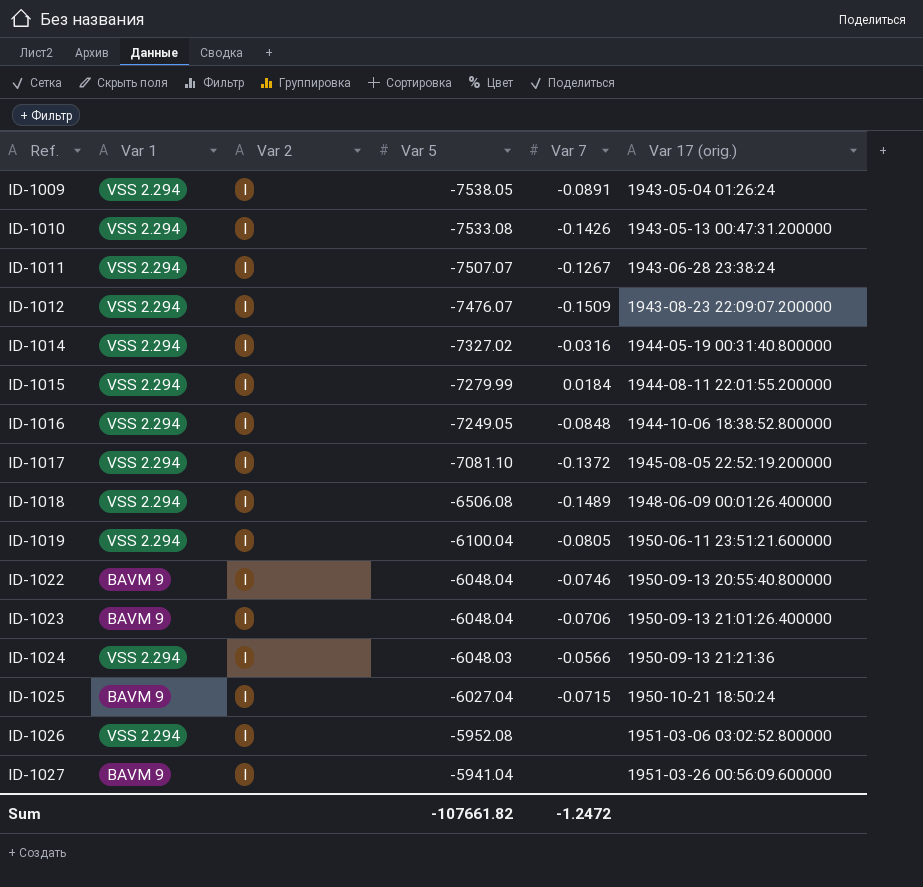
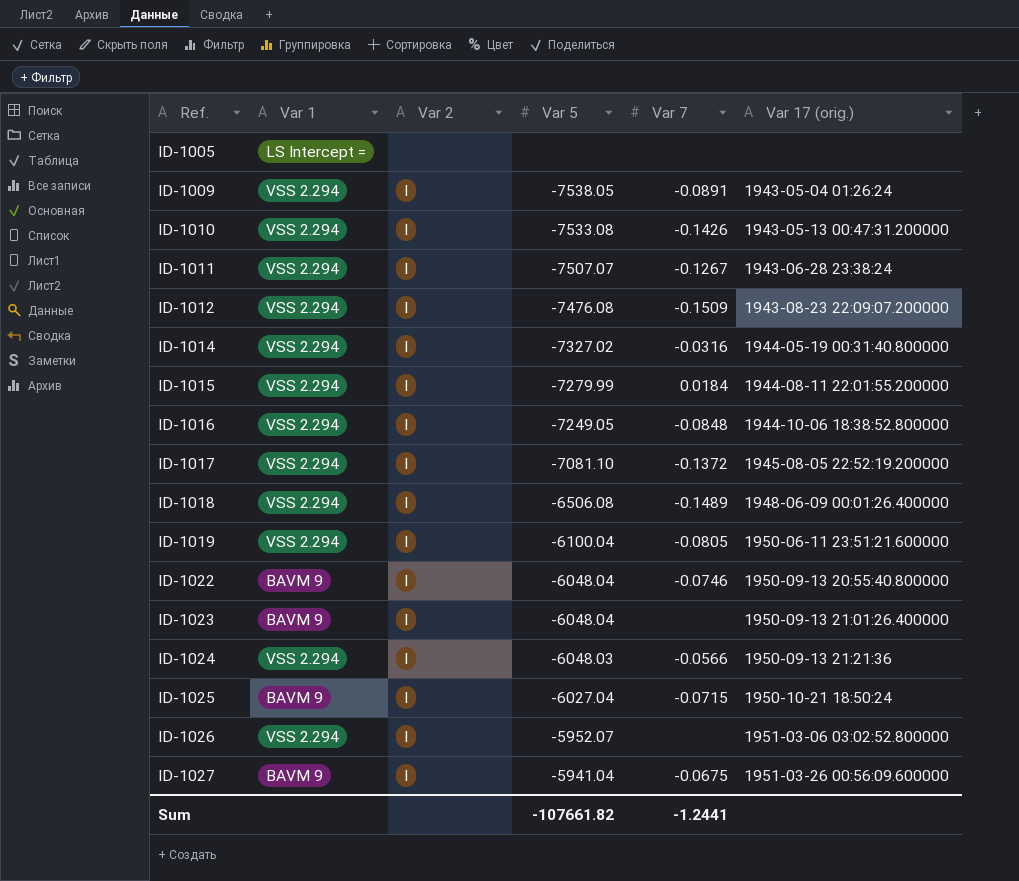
row ID-1005: none -> LS Intercept = | none | none | none | none
ID-1012 | Var 5: -7476.07 -> -7476.08
ID-1023 | Var 7: -0.0706 -> none
ID-1026 | Var 5: -5952.08 -> -5952.07
ID-1027 | Var 7: none -> -0.0675
Sum | Var 7: -1.2472 -> -1.2441

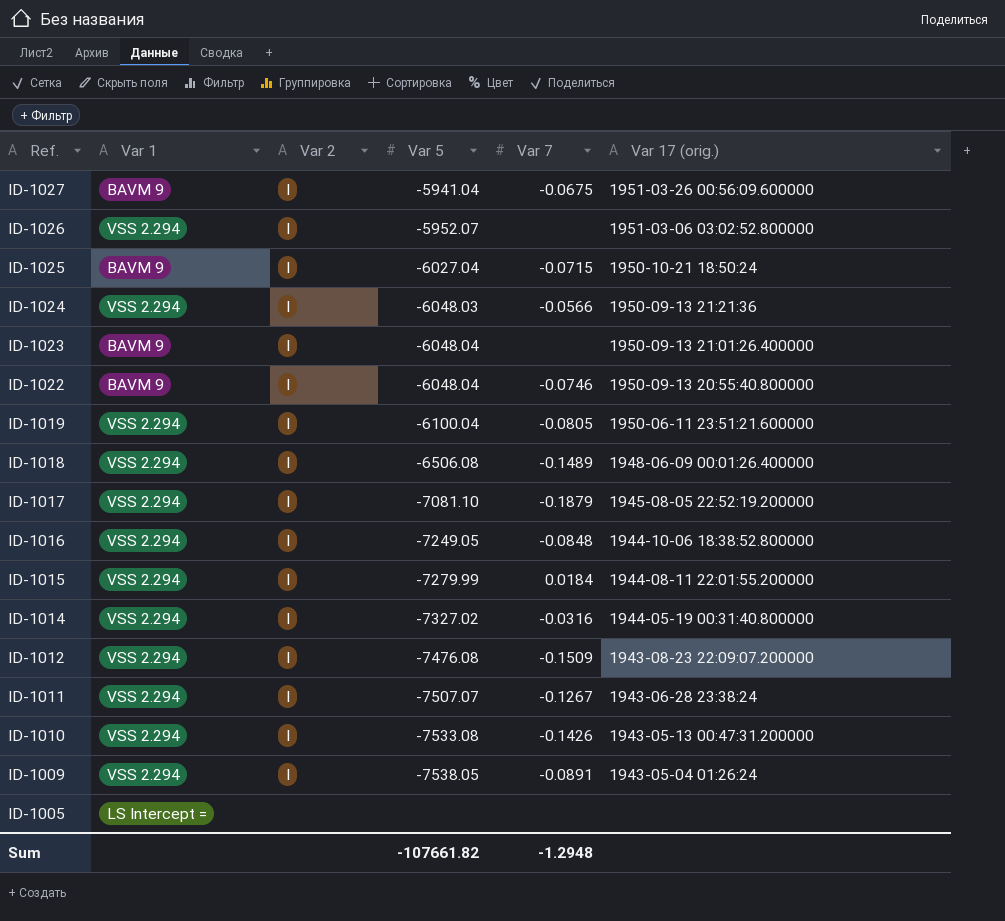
row order: Ref. ascending -> Ref. descending
ID-1017 | Var 7: -0.1372 -> -0.1879
Sum | Var 7: -1.2441 -> -1.2948

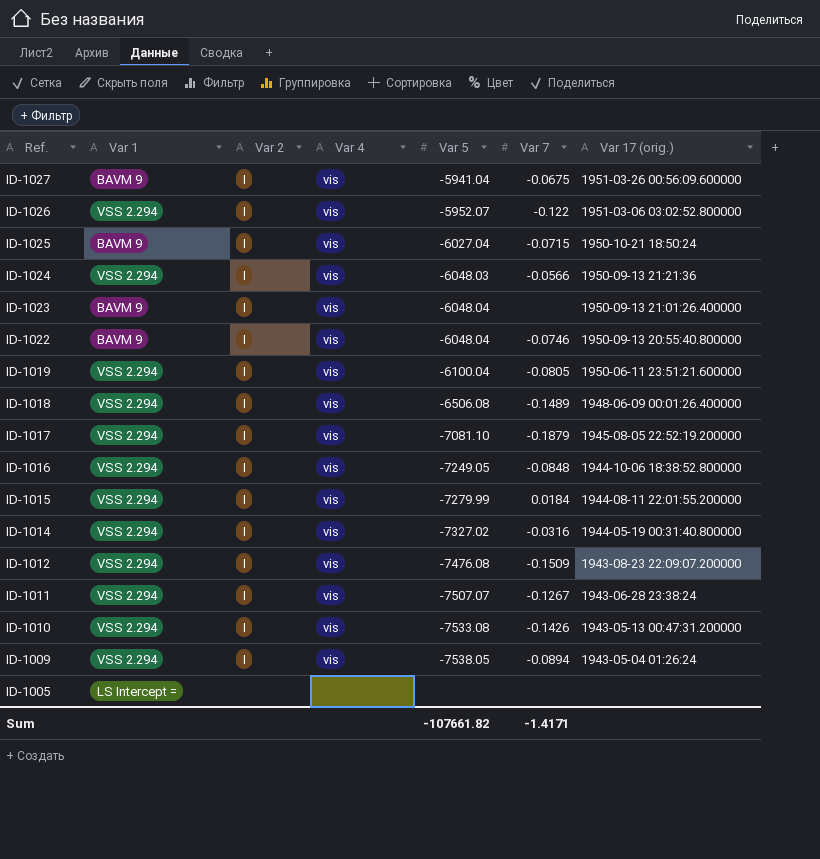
column Var 4 | position: none -> 4
ID-1026 | Var 7: none -> -0.122
ID-1009 | Var 7: -0.0891 -> -0.0894
Sum | Var 7: -1.2948 -> -1.4171

